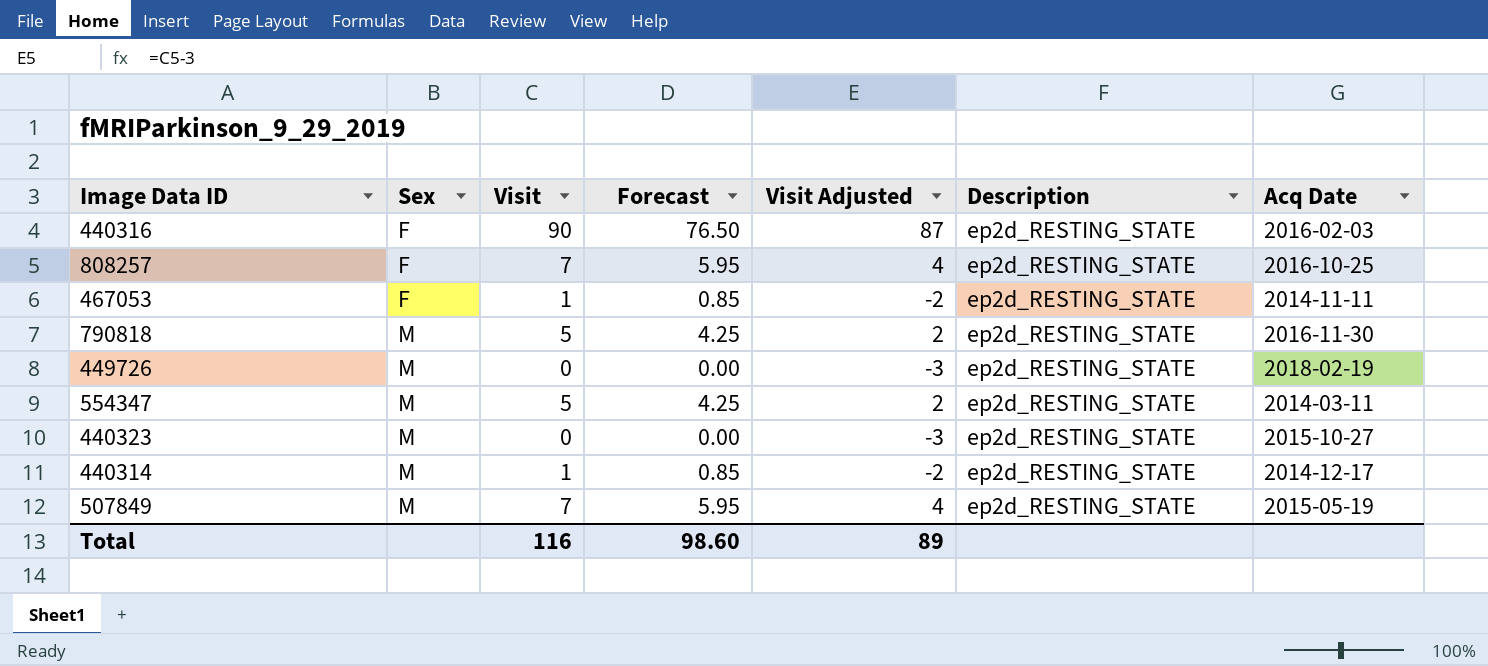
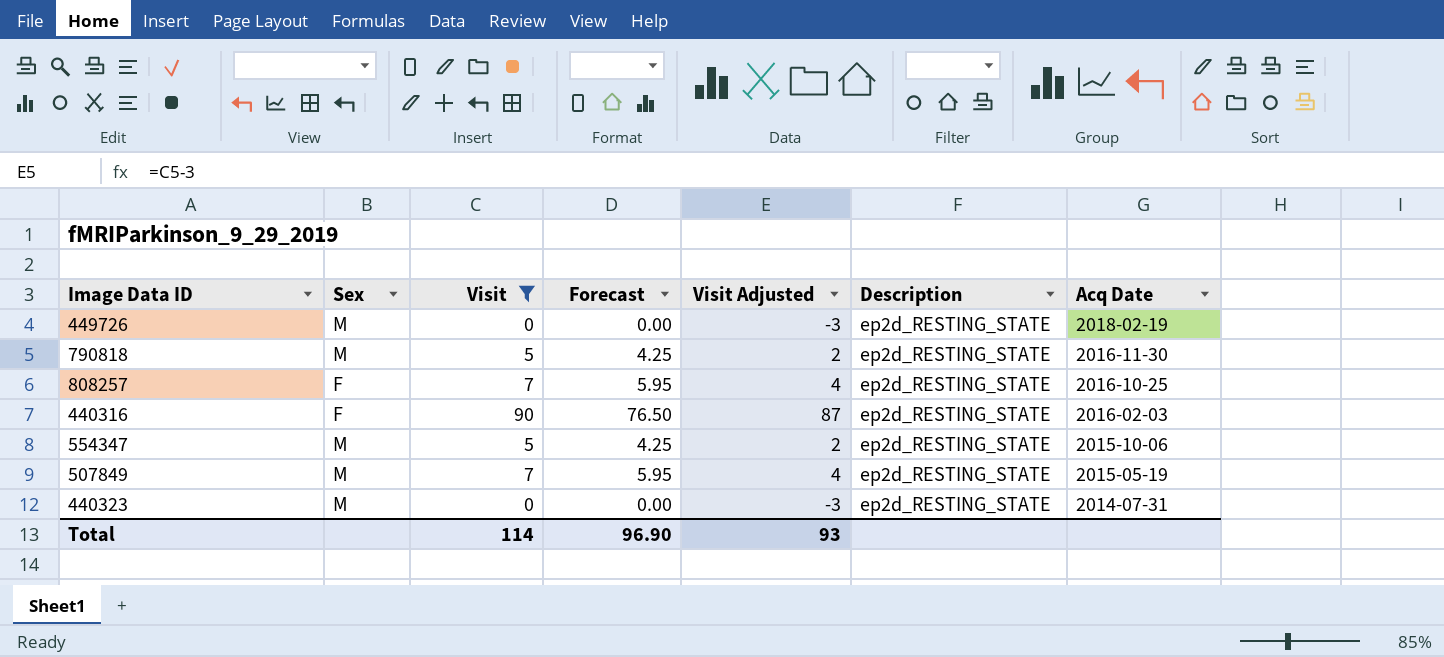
filter: none -> Visit != 1
row order: Sex ascending -> Acq Date descending
554347 | Acq Date: 2014-03-11 -> 2015-10-06
440323 | Acq Date: 2015-10-27 -> 2014-07-31
Total | Visit: 116 -> 114
Total | Forecast: 98.60 -> 96.90
Total | Visit Adjusted: 89 -> 93

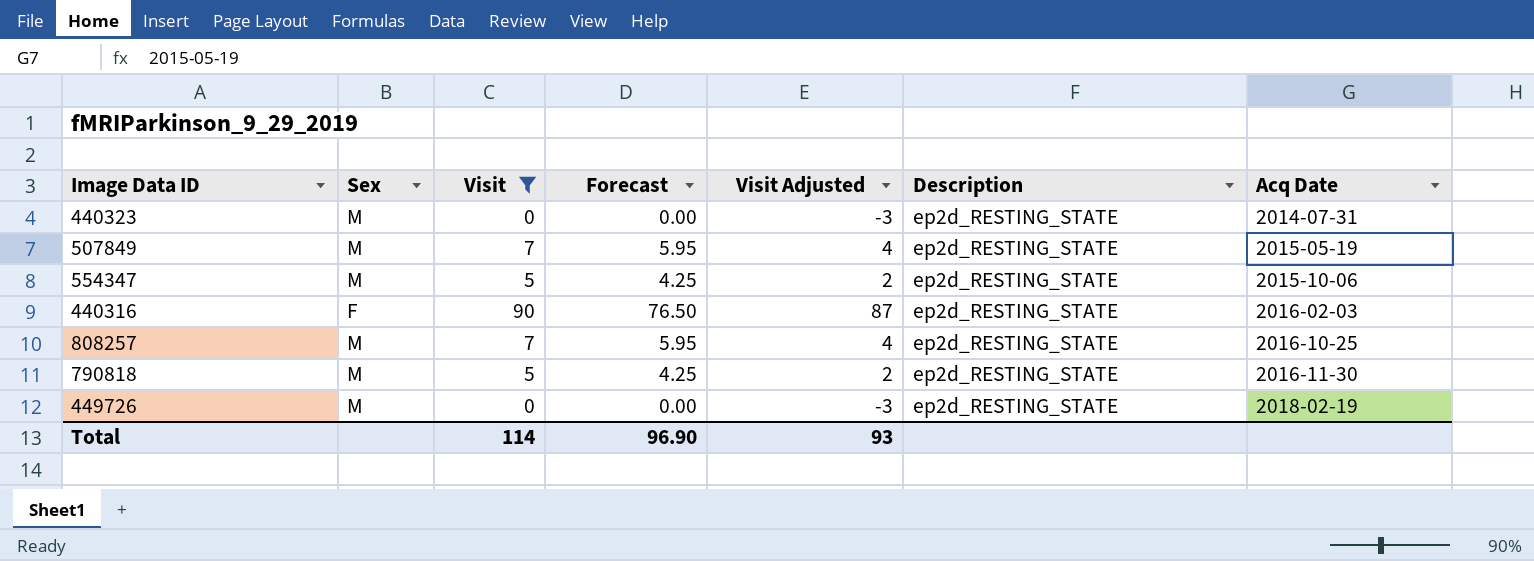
row order: Acq Date descending -> Acq Date ascending
808257 | Sex: F -> M

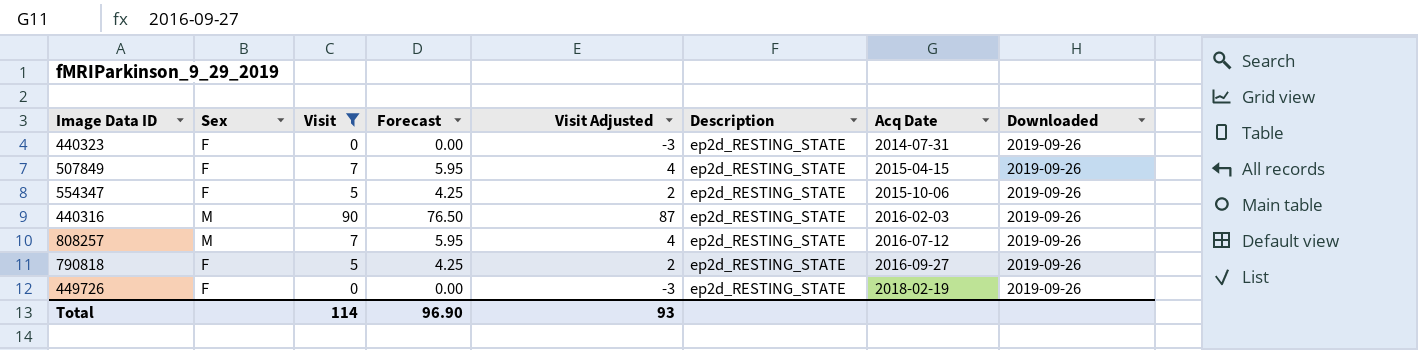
column Downloaded | position: none -> 8
440323 | Sex: M -> F
507849 | Sex: M -> F
507849 | Acq Date: 2015-05-19 -> 2015-04-15
554347 | Sex: M -> F
440316 | Sex: F -> M
808257 | Acq Date: 2016-10-25 -> 2016-07-12
790818 | Sex: M -> F
790818 | Acq Date: 2016-11-30 -> 2016-09-27
449726 | Sex: M -> F

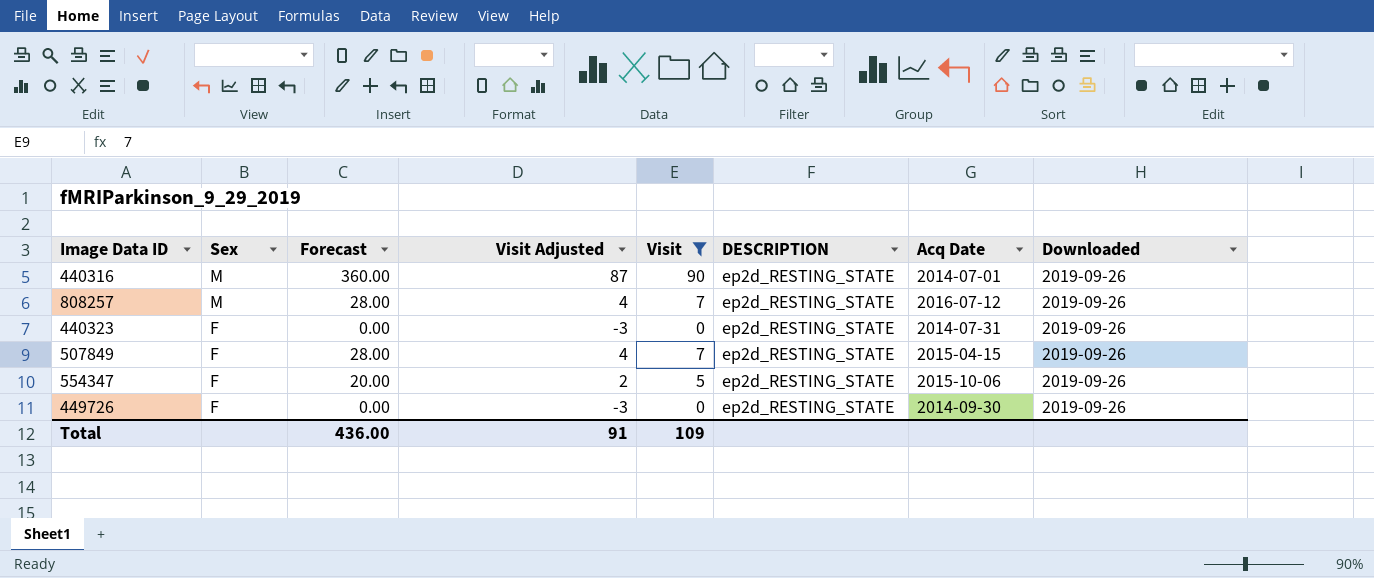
row order: Acq Date ascending -> Sex descending
column Forecast | formula: [Visit] * 0.85 -> [Visit] * 4
column Visit | position: 3 -> 5
column name: Description -> DESCRIPTION
row 790818: F | 5 | 4.25 | 2 | ep2d_RESTING_STATE | 2016-09-27 | 2019-09-26 -> none
440316 | Acq Date: 2016-02-03 -> 2014-07-01
449726 | Acq Date: 2018-02-19 -> 2014-09-30
Total | Forecast: 96.90 -> 436.00
Total | Visit Adjusted: 93 -> 91
Total | Visit: 114 -> 109

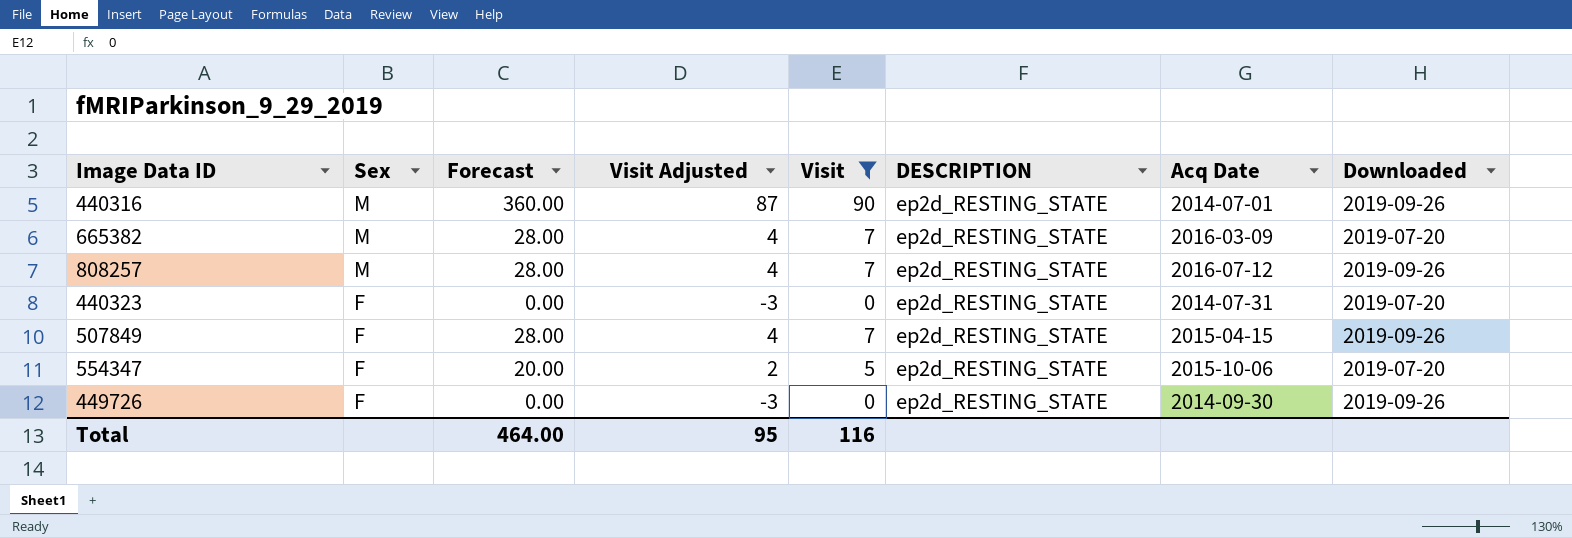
row 665382: none -> M | 28.00 | 4 | 7 | ep2d_RESTING_STATE | 2016-03-09 | 2019-07-20
440323 | Downloaded: 2019-09-26 -> 2019-07-20
554347 | Downloaded: 2019-09-26 -> 2019-07-20
Total | Forecast: 436.00 -> 464.00
Total | Visit Adjusted: 91 -> 95
Total | Visit: 109 -> 116

